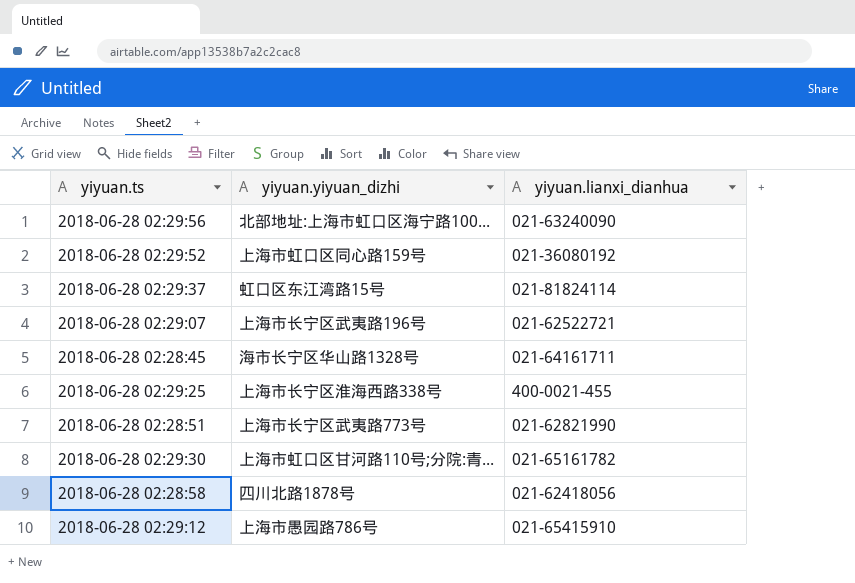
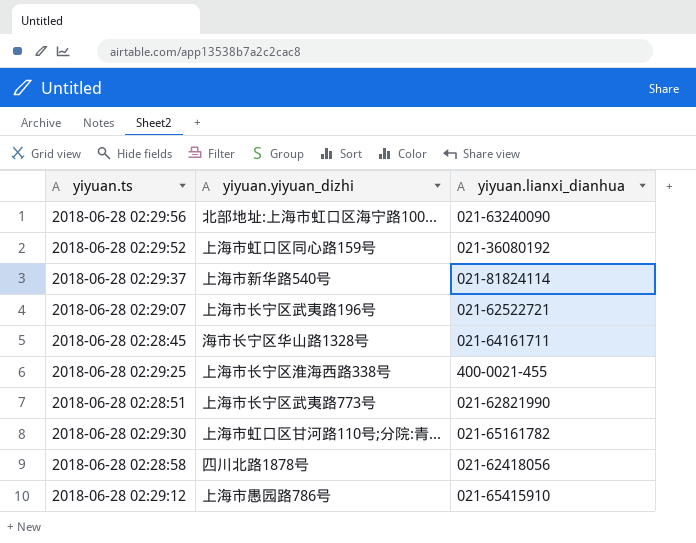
2018-06-28 02:29:37 | yiyuan.yiyuan_dizhi: 虹口区东江湾路15号 -> 上海市新华路540号

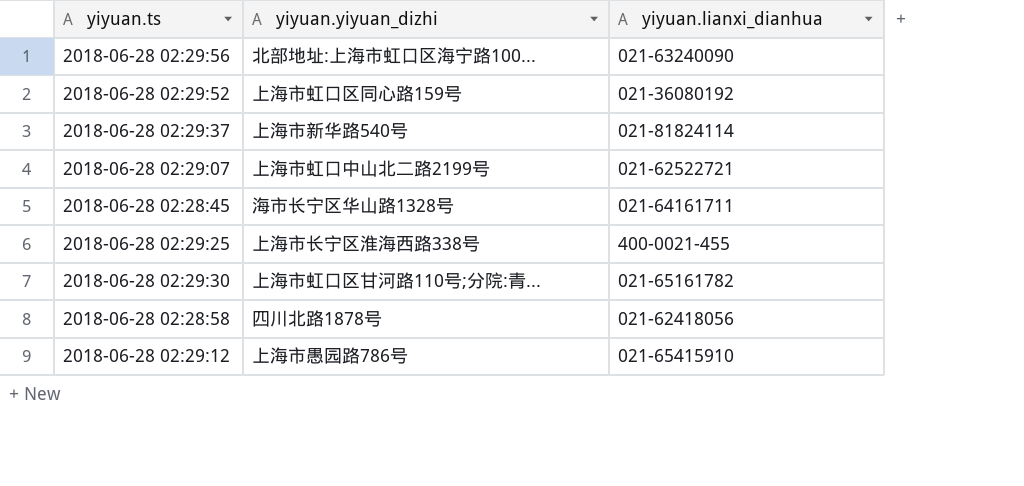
row 2018-06-28 02:28:51: 上海市长宁区武夷路773号 | 021-62821990 -> none
2018-06-28 02:29:07 | yiyuan.yiyuan_dizhi: 上海市长宁区武夷路196号 -> 上海市虹口中山北二路2199号

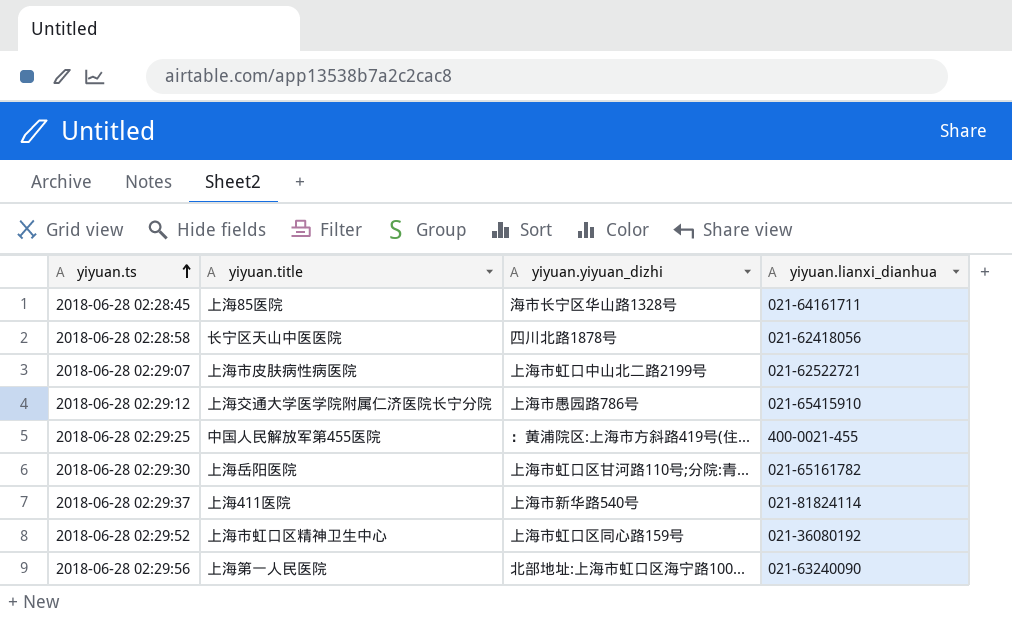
row order: none -> yiyuan.ts ascending
column yiyuan.title | position: none -> 2
2018-06-28 02:29:25 | yiyuan.yiyuan_dizhi: 上海市长宁区淮海西路338号 -> ：黄浦院区:上海市方斜路419号(住...

